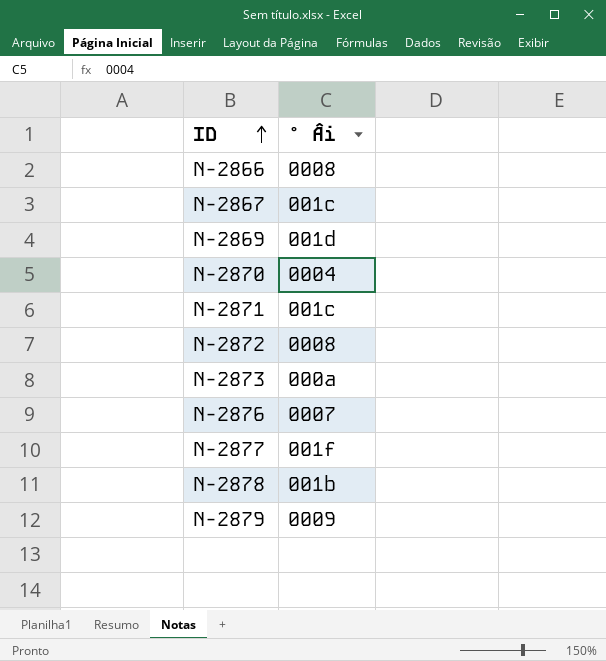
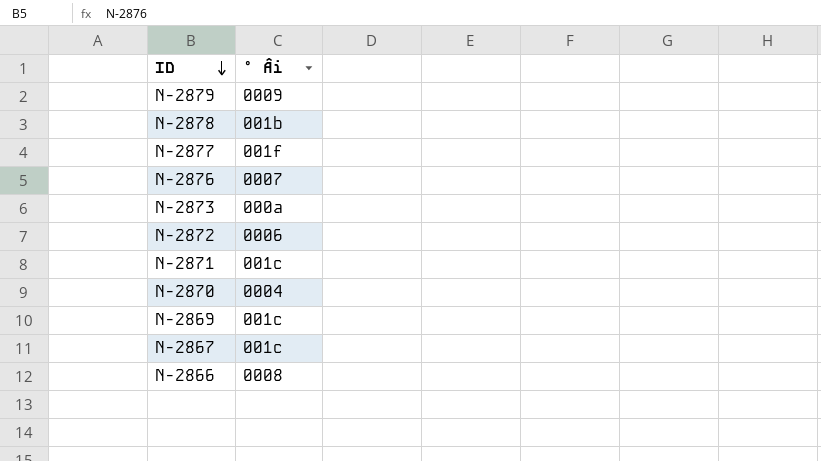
row order: ID ascending -> ID descending
N-2872 | ° Âi: 0008 -> 0006
N-2869 | ° Âi: 001d -> 001c

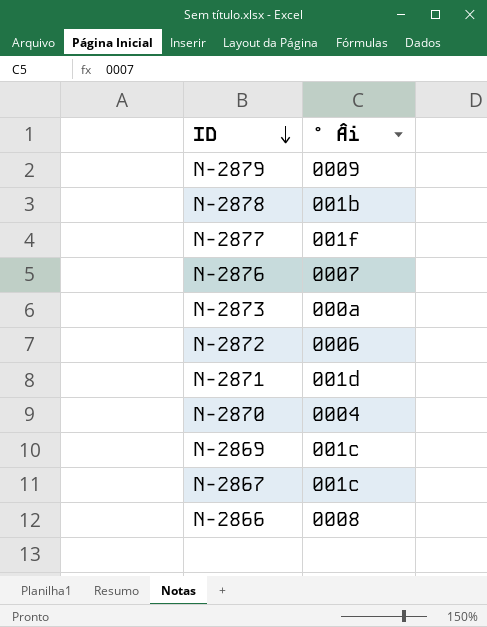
N-2871 | ° Âi: 001c -> 001d

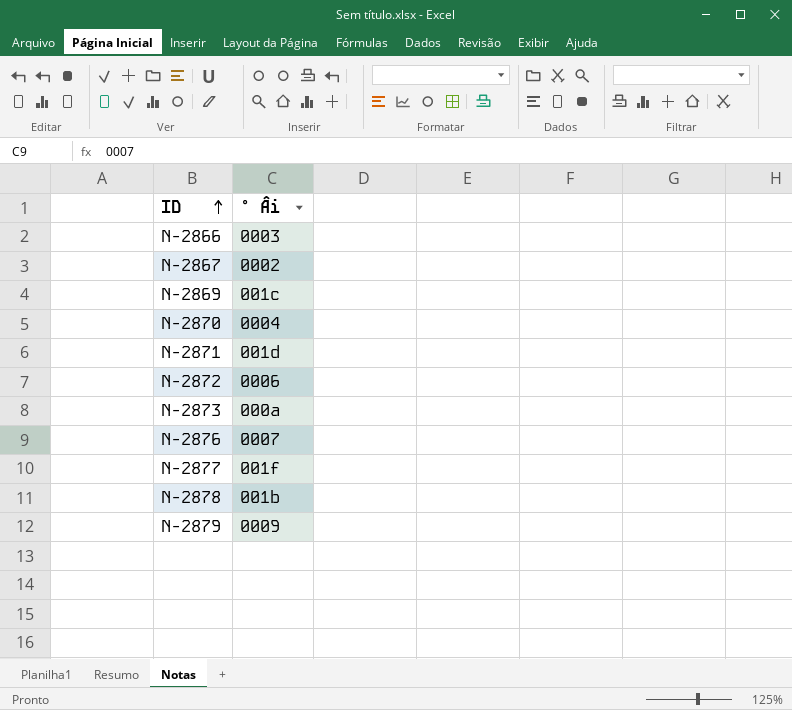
row order: ID descending -> ID ascending
N-2866 | ° Âi: 0008 -> 0003
N-2867 | ° Âi: 001c -> 0002

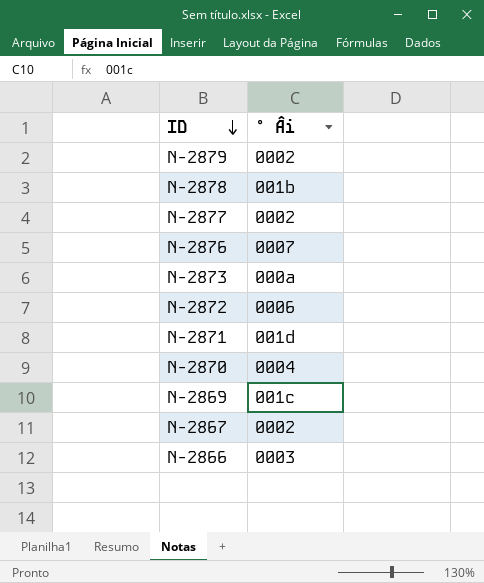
row order: ID ascending -> ID descending
N-2879 | ° Âi: 0009 -> 0002
N-2877 | ° Âi: 001f -> 0002

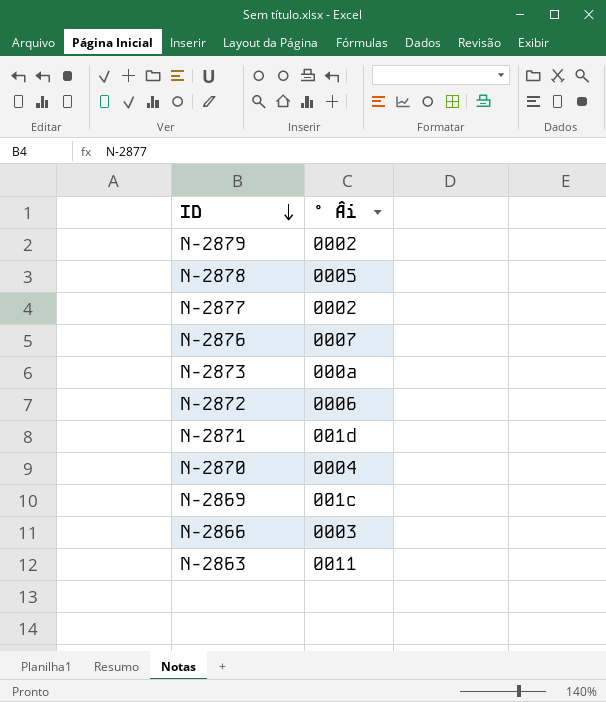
row N-2867: 0002 -> none
N-2878 | ° Âi: 001b -> 0005
row N-2863: none -> 0011

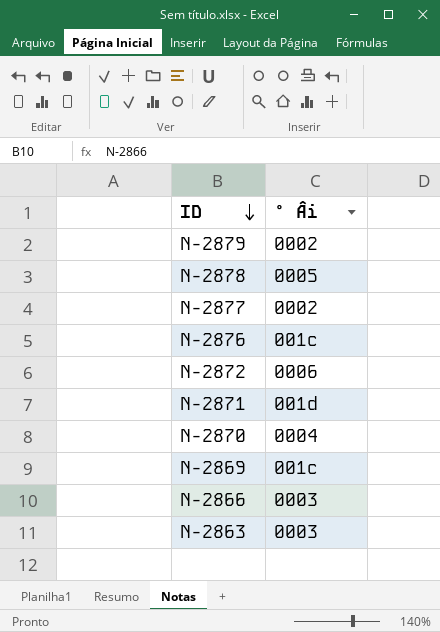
row N-2873: 000a -> none
N-2876 | ° Âi: 0007 -> 001c
N-2863 | ° Âi: 0011 -> 0003

